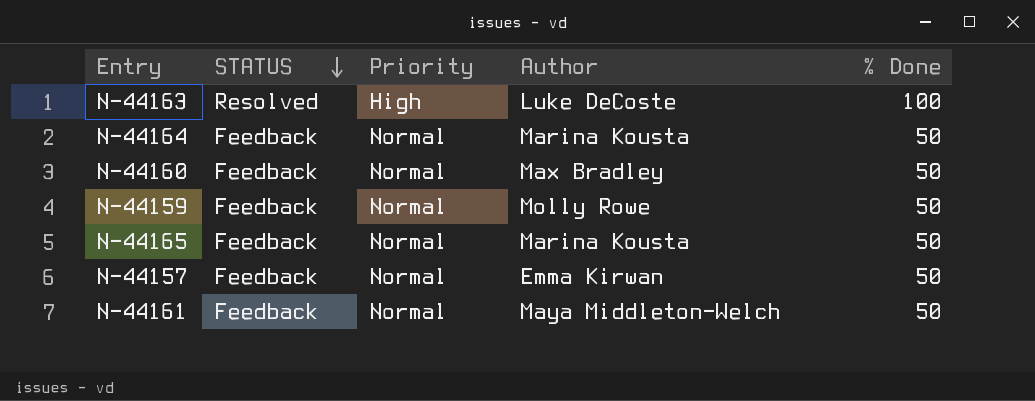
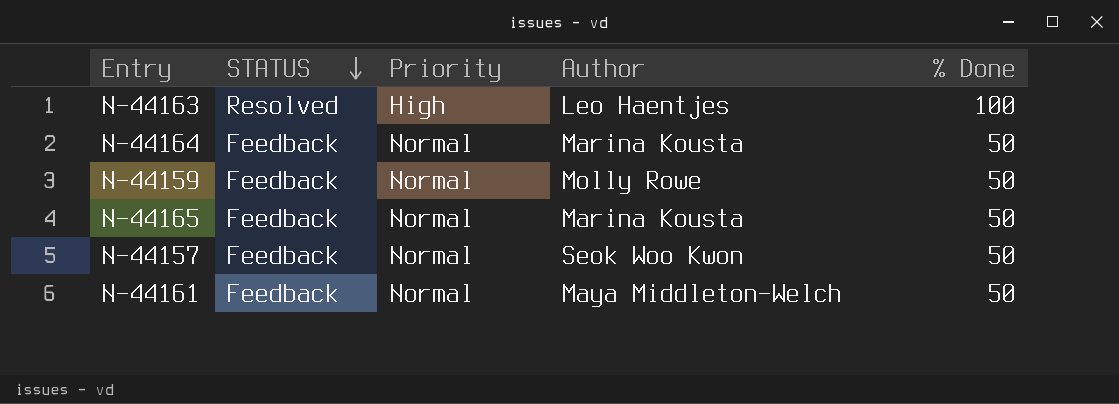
row N-44160: Feedback | Normal | Max Bradley | 50 -> none
N-44163 | Author: Luke DeCoste -> Leo Haentjes
N-44157 | Author: Emma Kirwan -> Seok Woo Kwon

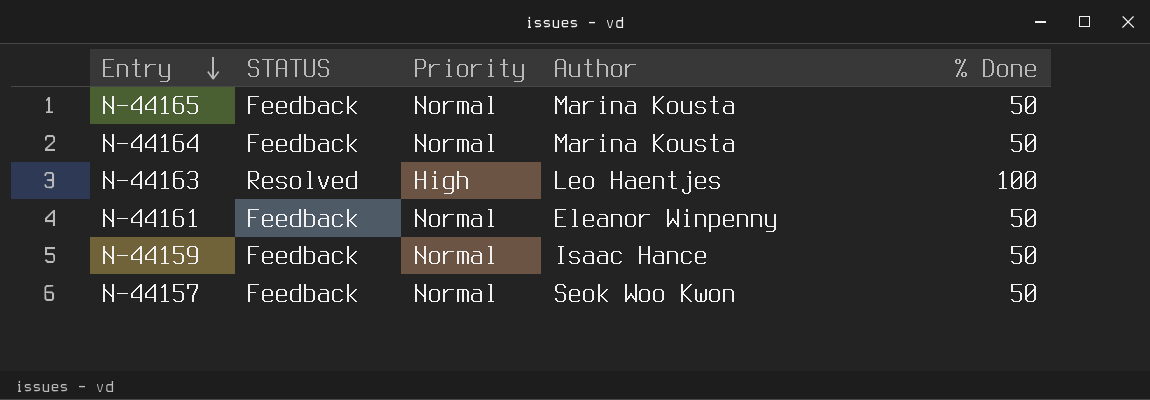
row order: STATUS descending -> Entry descending
N-44161 | Author: Maya Middleton-Welch -> Eleanor Winpenny
N-44159 | Author: Molly Rowe -> Isaac Hance

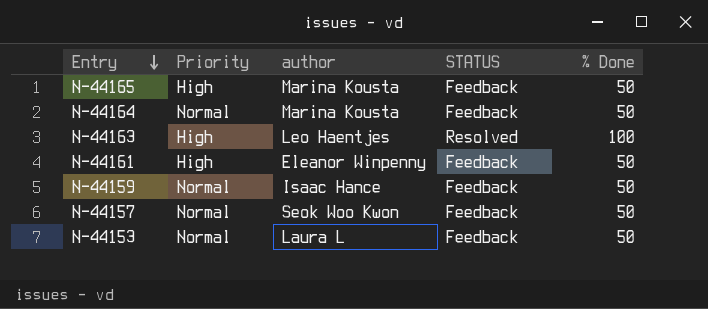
column name: Author -> author
column STATUS | position: 2 -> 4
N-44165 | Priority: Normal -> High
N-44161 | Priority: Normal -> High
row N-44153: none -> Normal | Laura L | Feedback | 50

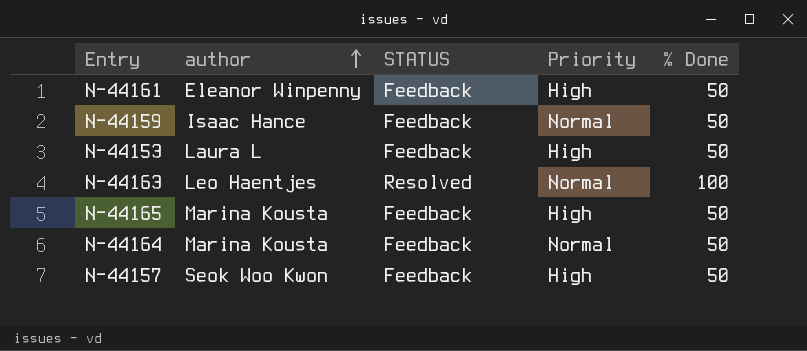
row order: Entry descending -> author ascending
column Priority | position: 2 -> 4
N-44153 | Priority: Normal -> High
N-44163 | Priority: High -> Normal
N-44157 | Priority: Normal -> High

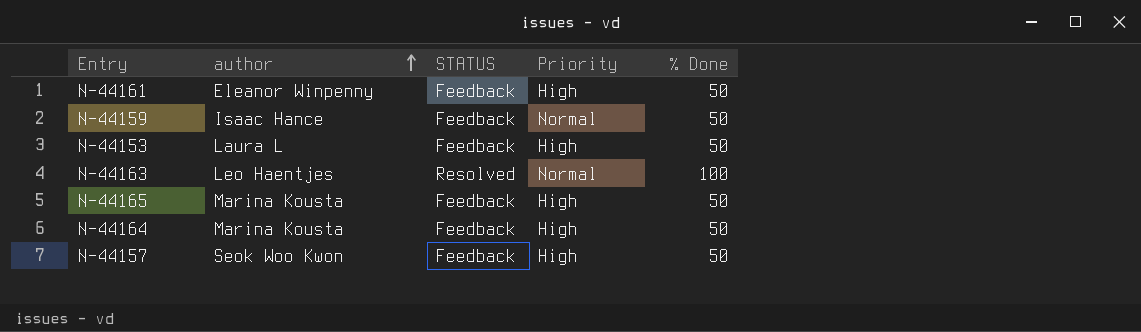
N-44164 | Priority: Normal -> High

